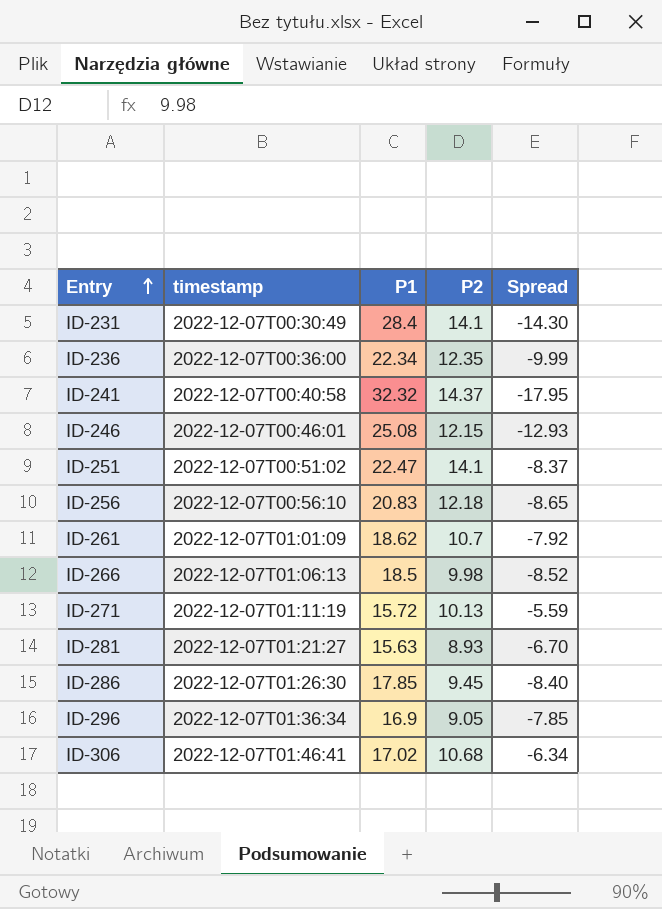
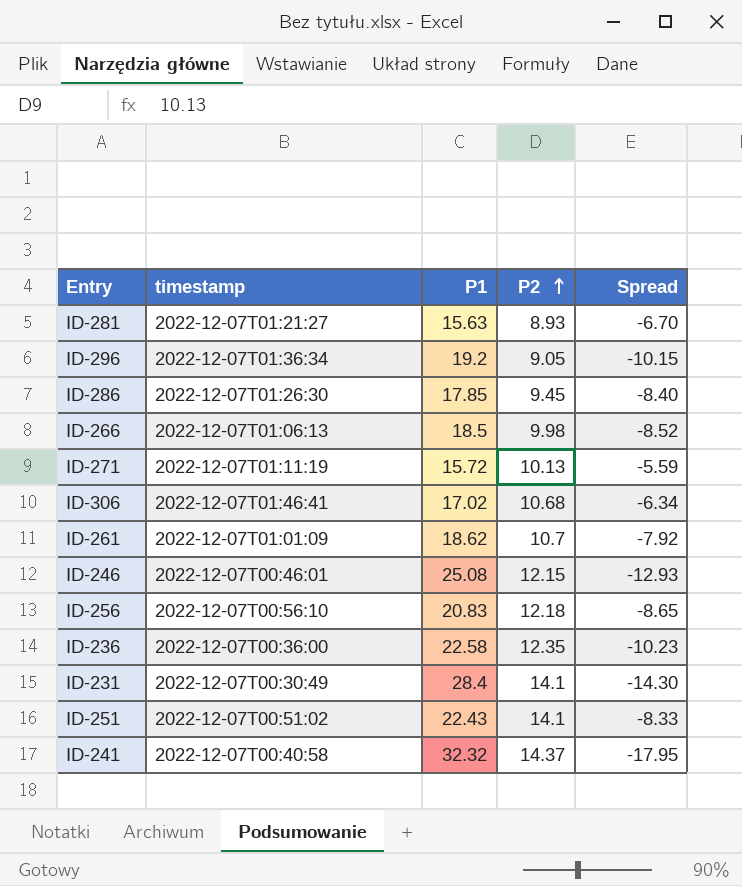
row order: Entry ascending -> P2 ascending
ID-296 | P1: 16.9 -> 19.2
ID-296 | Spread: -7.85 -> -10.15
ID-236 | P1: 22.34 -> 22.58
ID-236 | Spread: -9.99 -> -10.23
ID-251 | P1: 22.47 -> 22.43
ID-251 | Spread: -8.37 -> -8.33

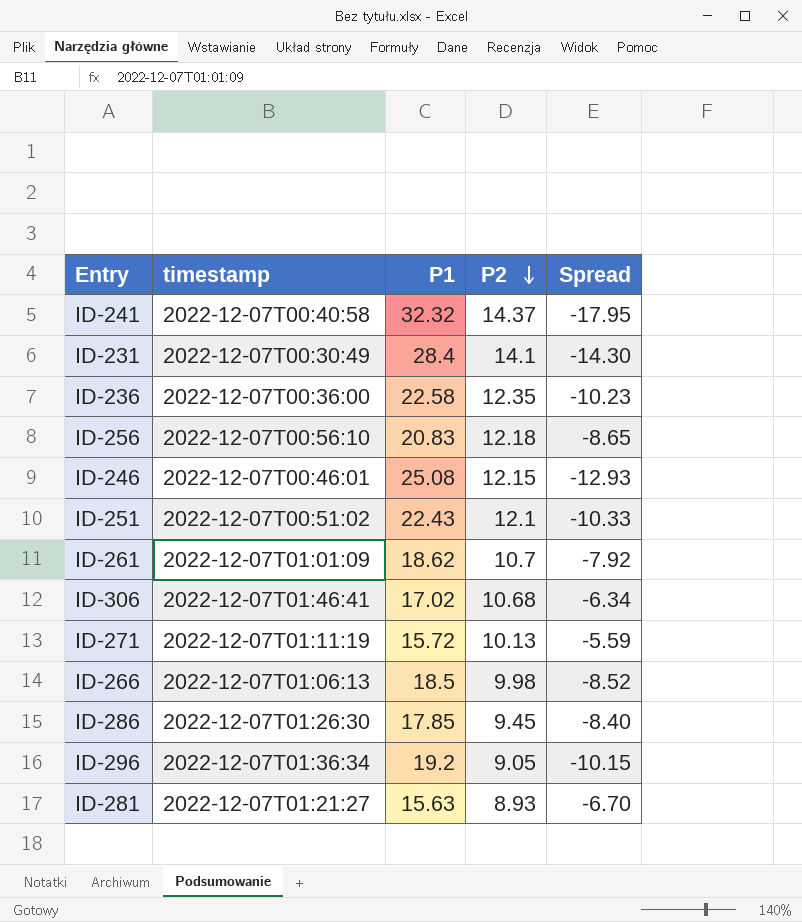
row order: P2 ascending -> P2 descending
ID-251 | P2: 14.1 -> 12.1
ID-251 | Spread: -8.33 -> -10.33

